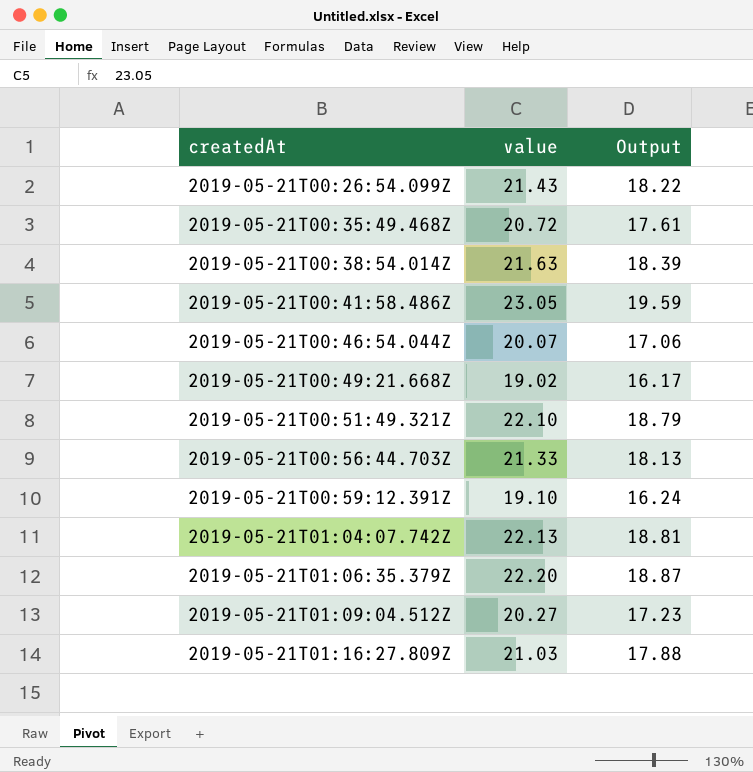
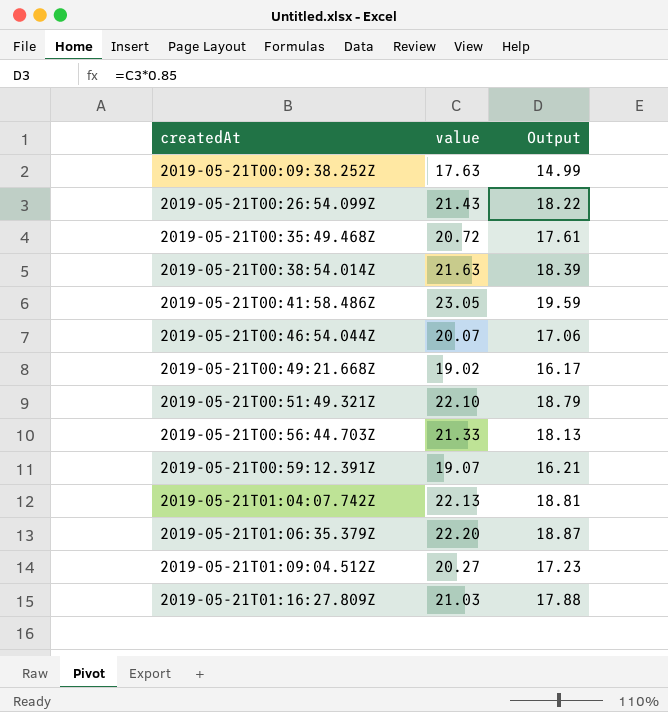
row 2019-05-21T00:09:38.252Z: none -> 17.63 | 14.99
2019-05-21T00:59:12.391Z | value: 19.10 -> 19.07
2019-05-21T00:59:12.391Z | Output: 16.24 -> 16.21

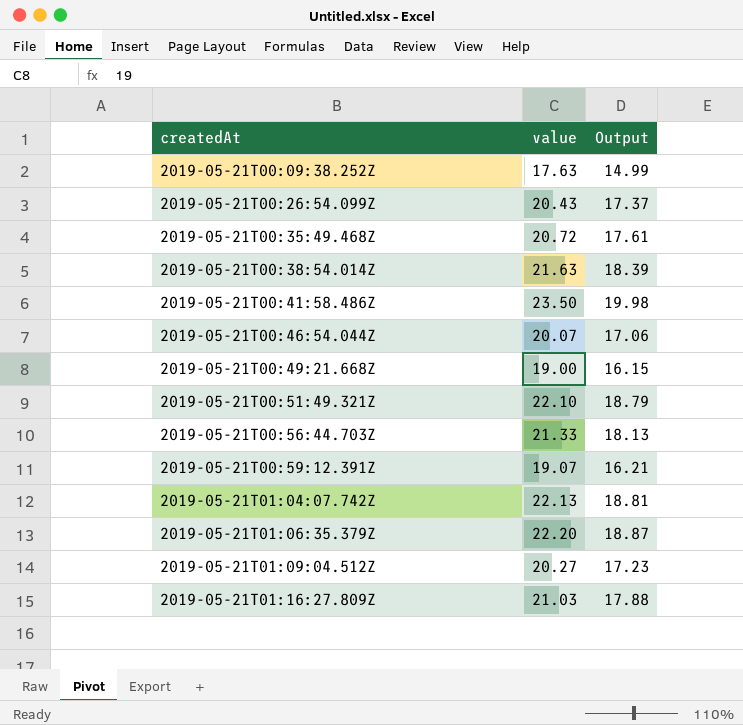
2019-05-21T00:26:54.099Z | value: 21.43 -> 20.43
2019-05-21T00:26:54.099Z | Output: 18.22 -> 17.37
2019-05-21T00:41:58.486Z | value: 23.05 -> 23.50
2019-05-21T00:41:58.486Z | Output: 19.59 -> 19.98
2019-05-21T00:49:21.668Z | value: 19.02 -> 19.00
2019-05-21T00:49:21.668Z | Output: 16.17 -> 16.15

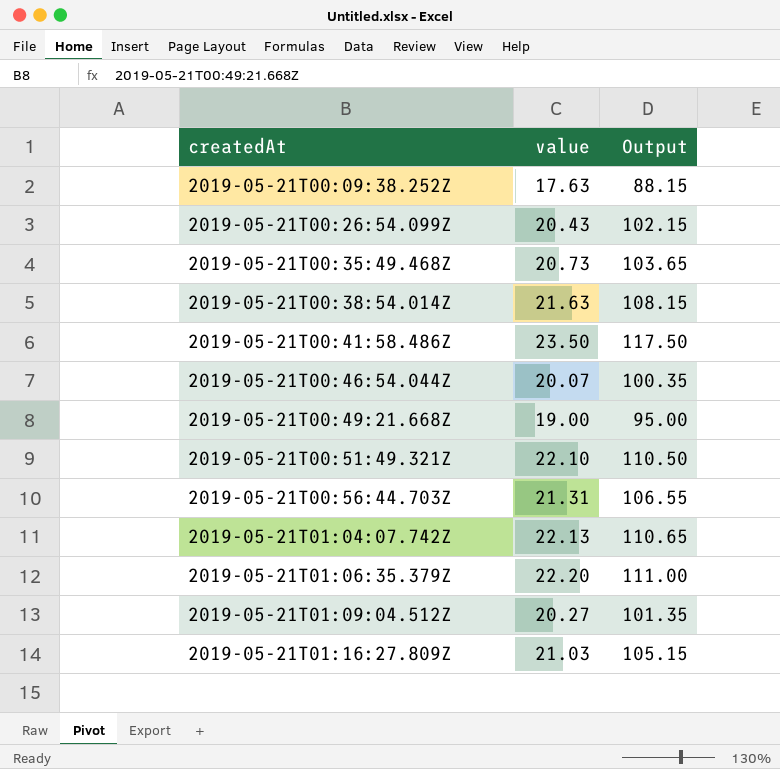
column Output | formula: [value] * 0.85 -> [value] * 5
row 2019-05-21T00:59:12.391Z: 19.07 | 16.21 -> none
2019-05-21T00:35:49.468Z | value: 20.72 -> 20.73
2019-05-21T00:56:44.703Z | value: 21.33 -> 21.31

